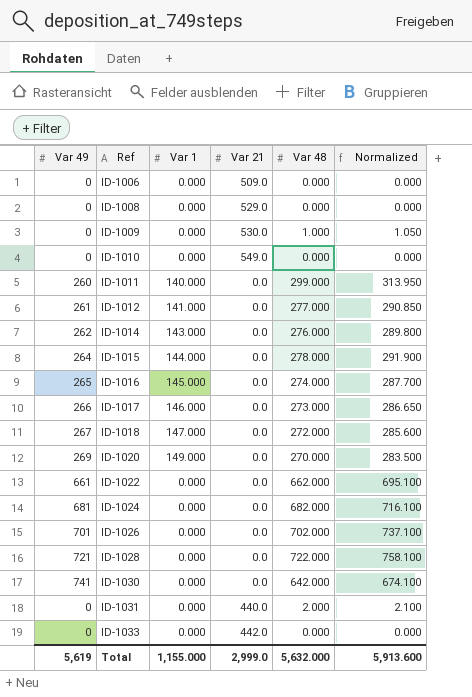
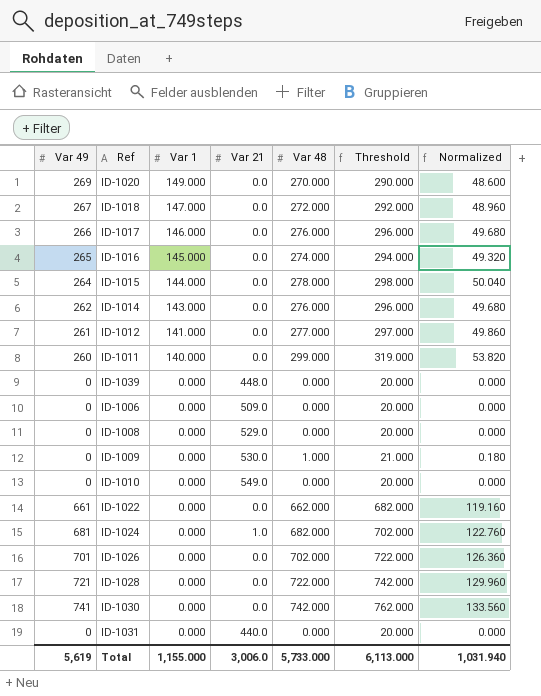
row order: Ref ascending -> Var 1 descending
column Threshold | formula: none -> [Var 48] + 20
column Normalized | formula: [Var 48] * 1.05 -> [Var 48] * 0.18
row ID-1033: 0 | 0.000 | 442.0 | 0.000 | 0.000 -> none
ID-1017 | Var 48: 273.000 -> 276.000
row ID-1039: none -> 0 | 0.000 | 448.0 | 0.000 | 20.000 | 0.000
ID-1024 | Var 21: 0.0 -> 1.0
ID-1030 | Var 48: 642.000 -> 742.000
ID-1031 | Var 48: 2.000 -> 0.000
Total | Var 21: 2,999.0 -> 3,006.0
Total | Var 48: 5,632.000 -> 5,733.000
Total | Normalized: 5,913.600 -> 1,031.940

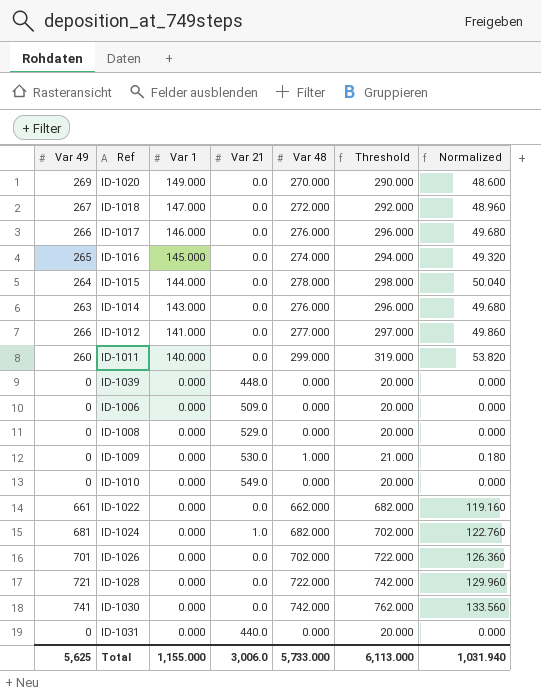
ID-1014 | Var 49: 262 -> 263
ID-1012 | Var 49: 261 -> 266
Total | Var 49: 5,619 -> 5,625

